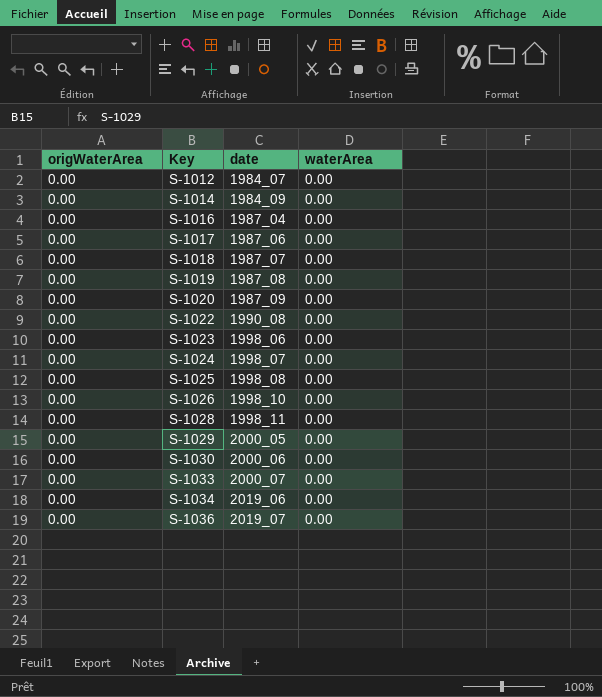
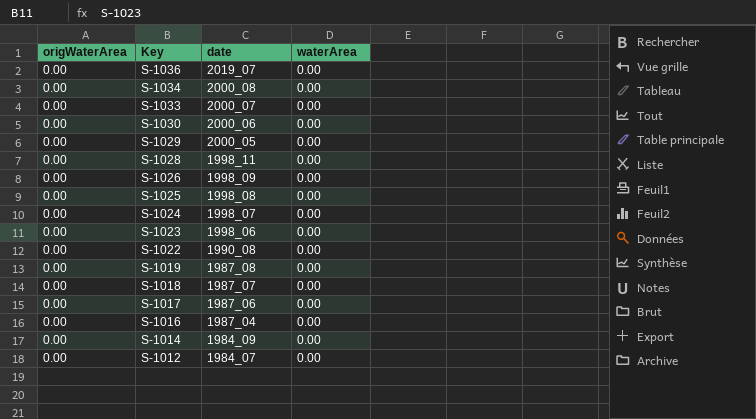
row order: Key ascending -> Key descending
row S-1020: 0.00 | 1987_09 | 0.00 -> none
S-1034 | date: 2019_06 -> 2000_08
S-1026 | date: 1998_10 -> 1998_09

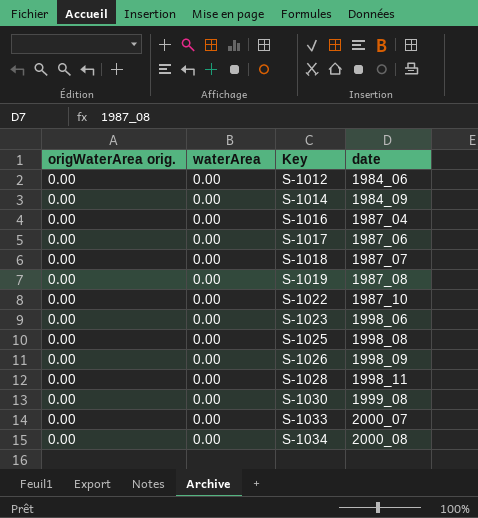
row order: Key descending -> Key ascending
column name: origWaterArea -> origWaterArea orig.
column waterArea | position: 4 -> 2
row S-1036: 0.00 | 2019_07 | 0.00 -> none
row S-1029: 0.00 | 2000_05 | 0.00 -> none
row S-1024: 0.00 | 1998_07 | 0.00 -> none
S-1012 | date: 1984_07 -> 1984_06
S-1022 | date: 1990_08 -> 1987_10
S-1030 | date: 2000_06 -> 1999_08

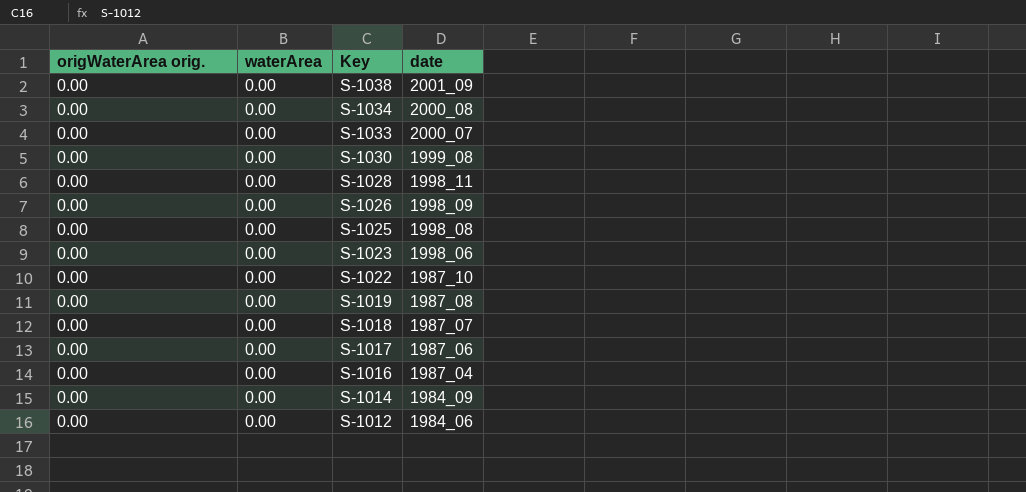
row order: Key ascending -> Key descending
row S-1038: none -> 0.00 | 0.00 | 2001_09

